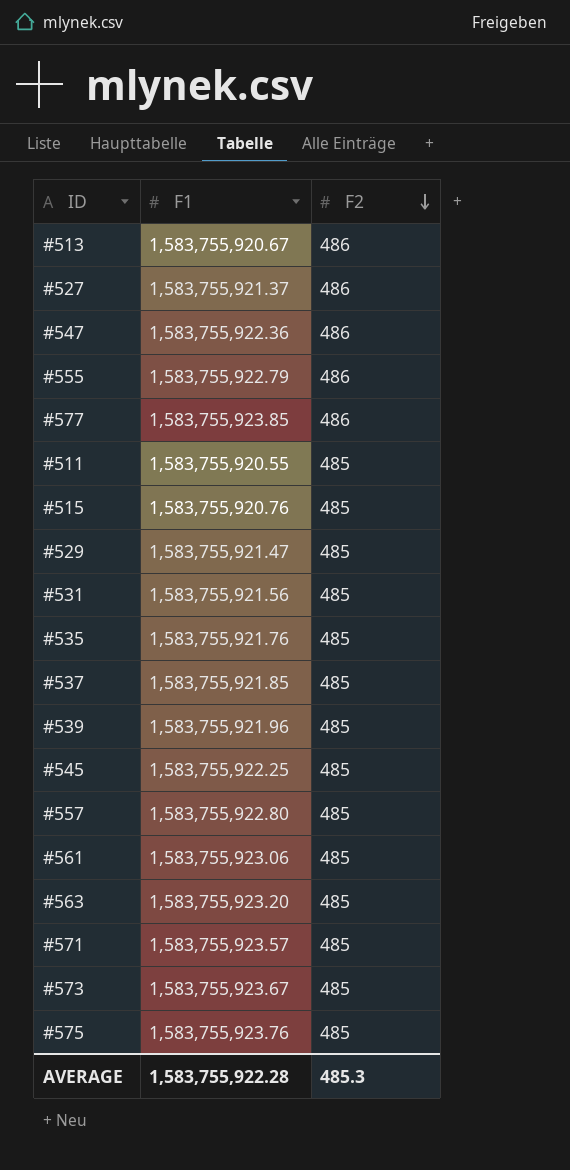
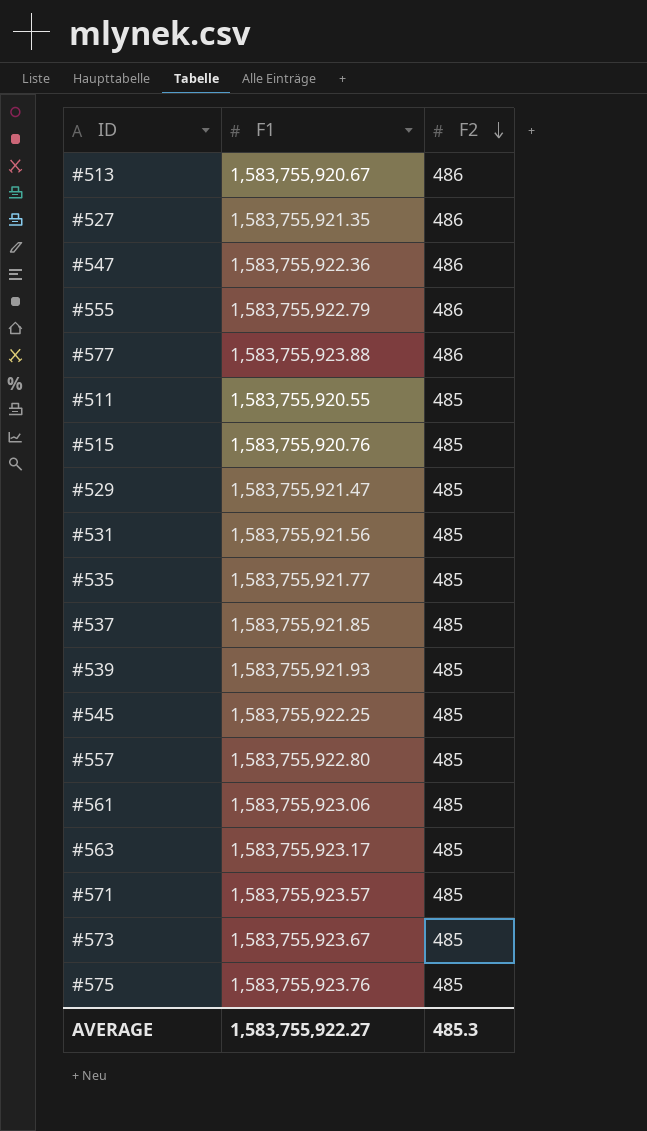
#527 | F1: 1,583,755,921.37 -> 1,583,755,921.35
#577 | F1: 1,583,755,923.85 -> 1,583,755,923.88
#535 | F1: 1,583,755,921.76 -> 1,583,755,921.77
#539 | F1: 1,583,755,921.96 -> 1,583,755,921.93
#563 | F1: 1,583,755,923.20 -> 1,583,755,923.17
AVERAGE | F1: 1,583,755,922.28 -> 1,583,755,922.27

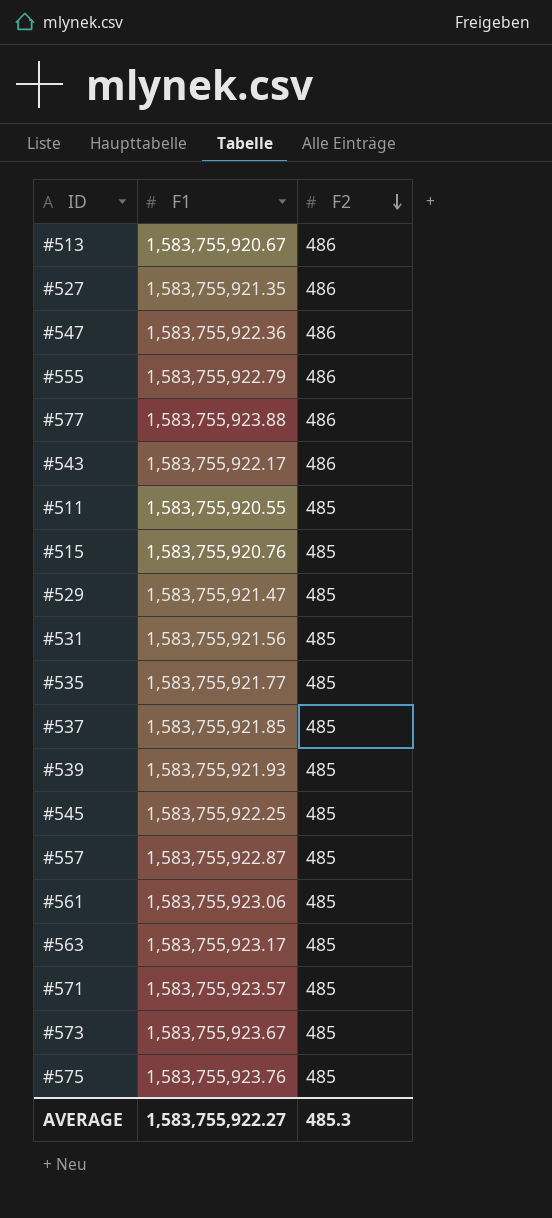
row #543: none -> 1,583,755,922.17 | 486
#557 | F1: 1,583,755,922.80 -> 1,583,755,922.87

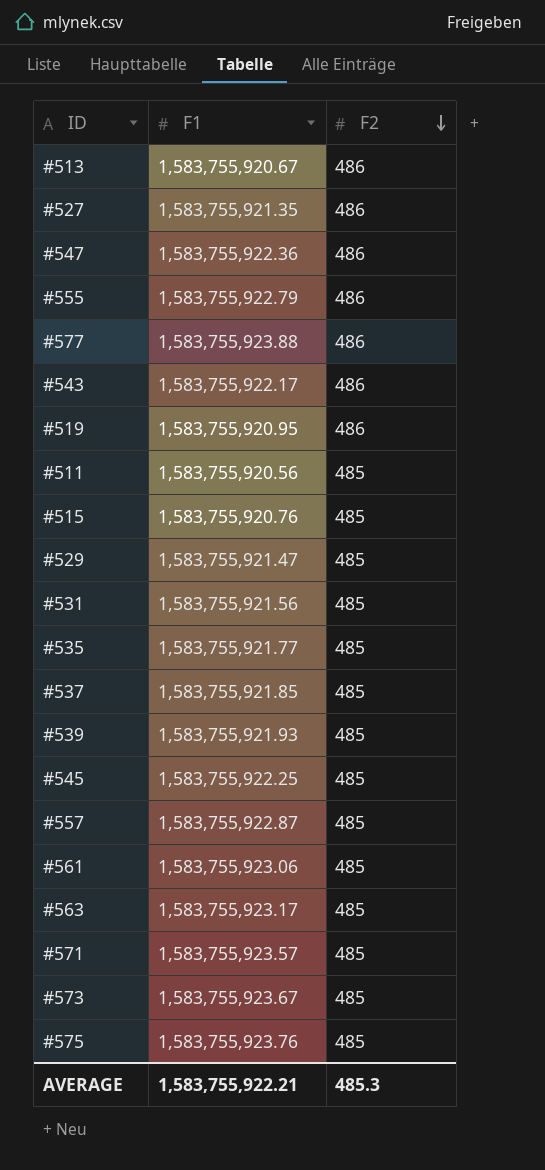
row #519: none -> 1,583,755,920.95 | 486
#511 | F1: 1,583,755,920.55 -> 1,583,755,920.56
AVERAGE | F1: 1,583,755,922.27 -> 1,583,755,922.21

